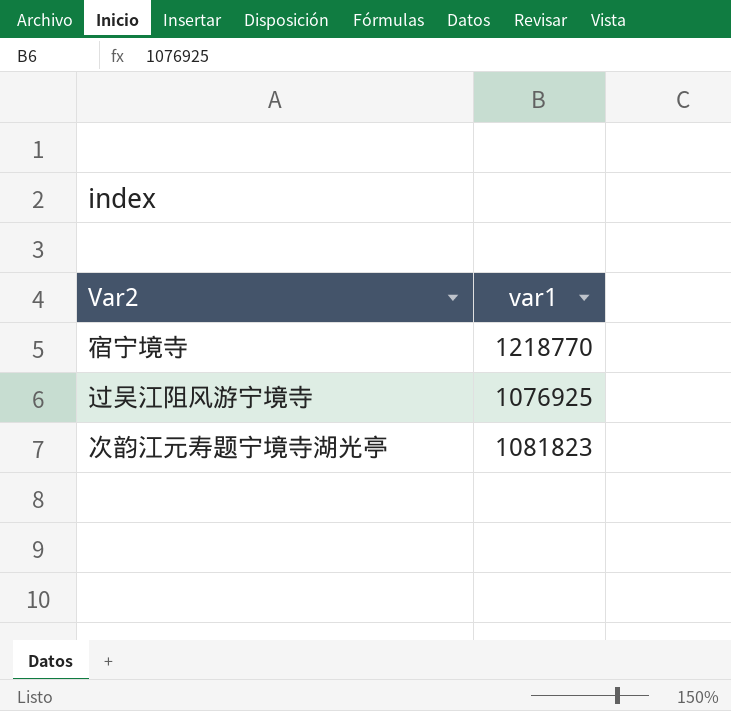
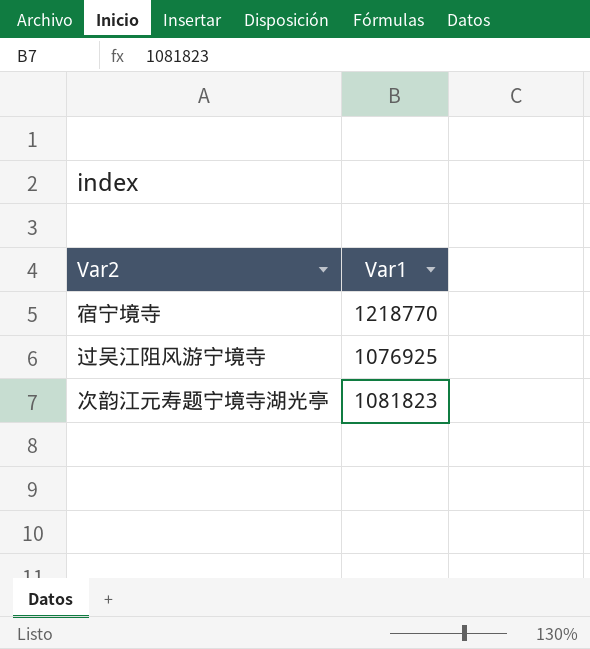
column name: var1 -> Var1

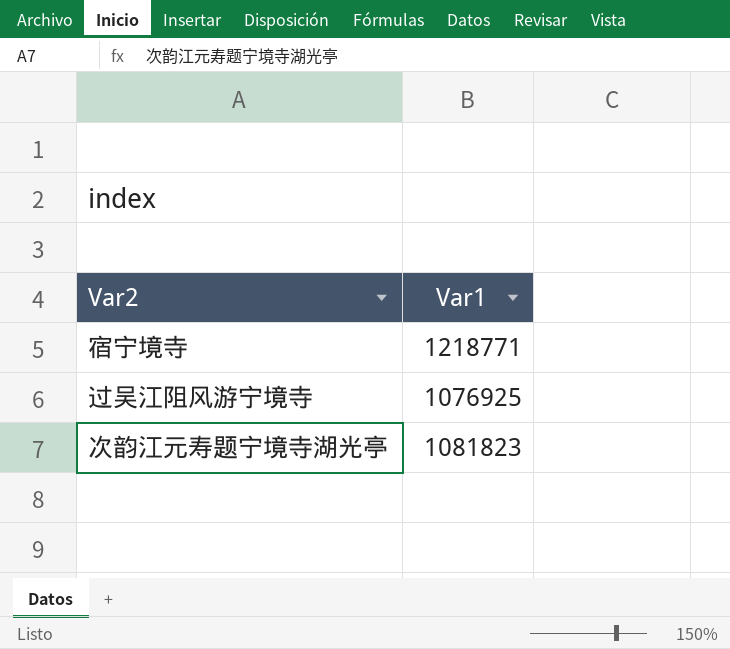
宿宁境寺 | Var1: 1218770 -> 1218771

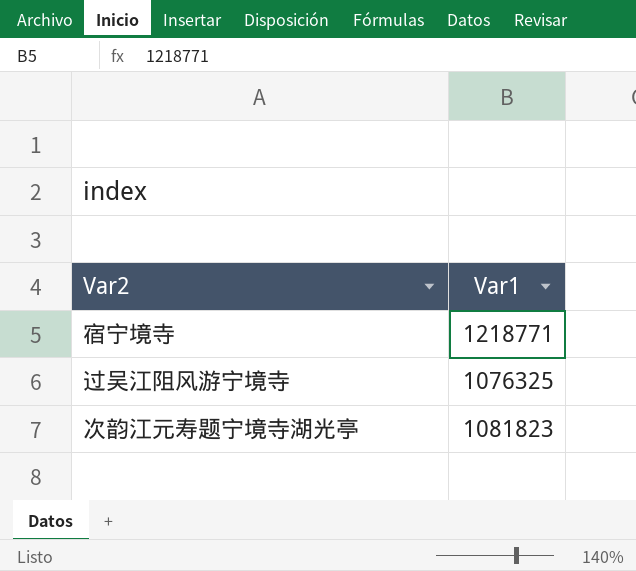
过吴江阻风游宁境寺 | Var1: 1076925 -> 1076325

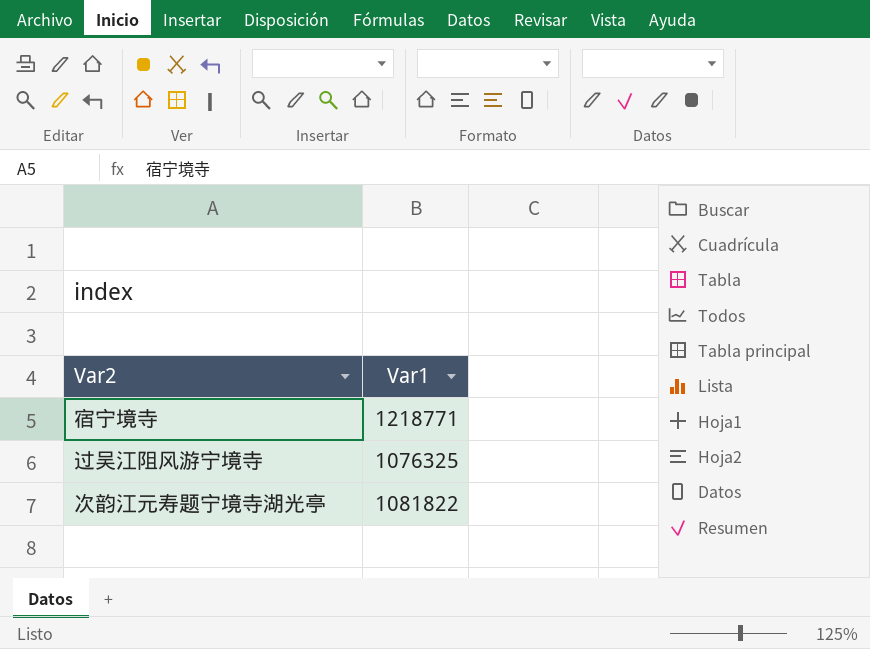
次韵江元寿题宁境寺湖光亭 | Var1: 1081823 -> 1081822

